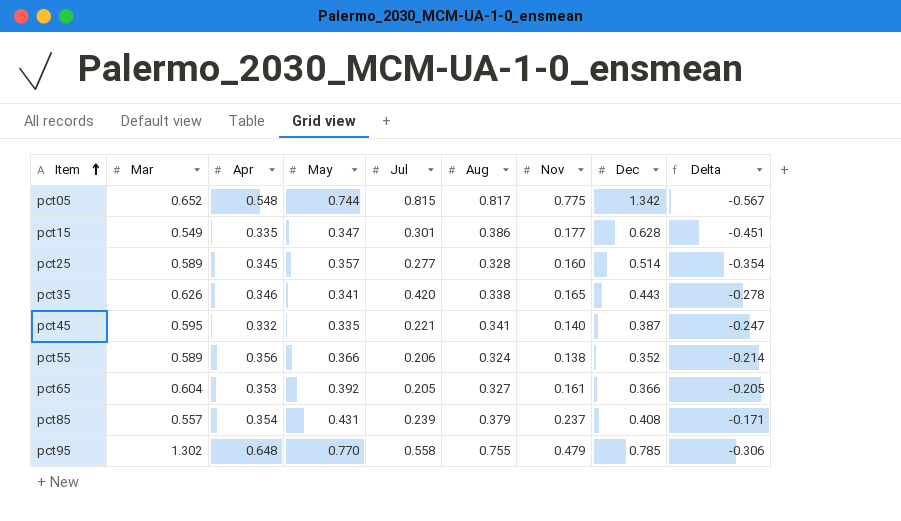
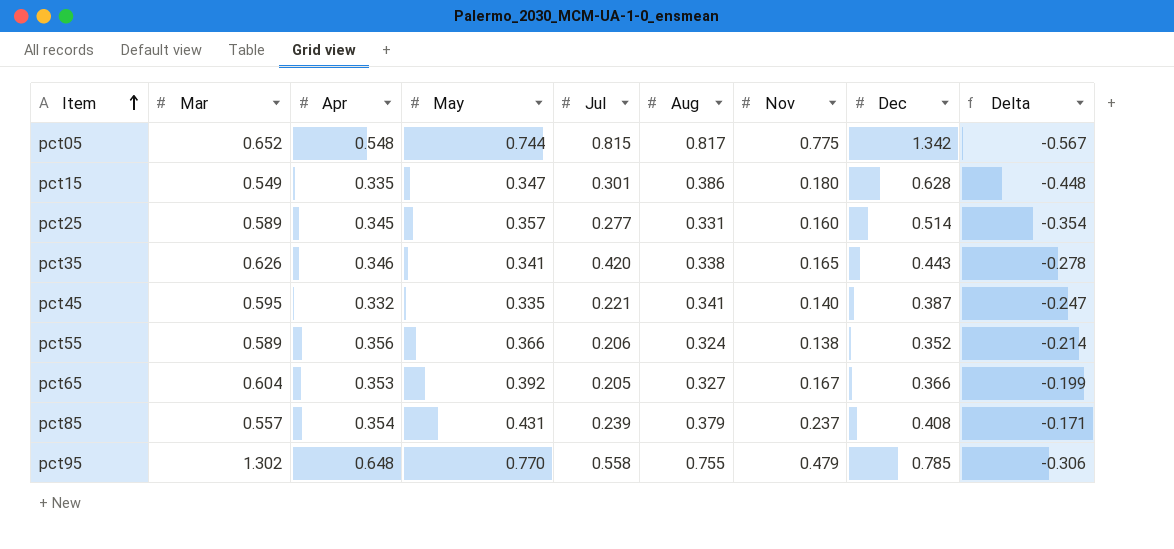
pct15 | Nov: 0.177 -> 0.180
pct15 | Delta: -0.451 -> -0.448
pct25 | Aug: 0.328 -> 0.331
pct65 | Nov: 0.161 -> 0.167
pct65 | Delta: -0.205 -> -0.199

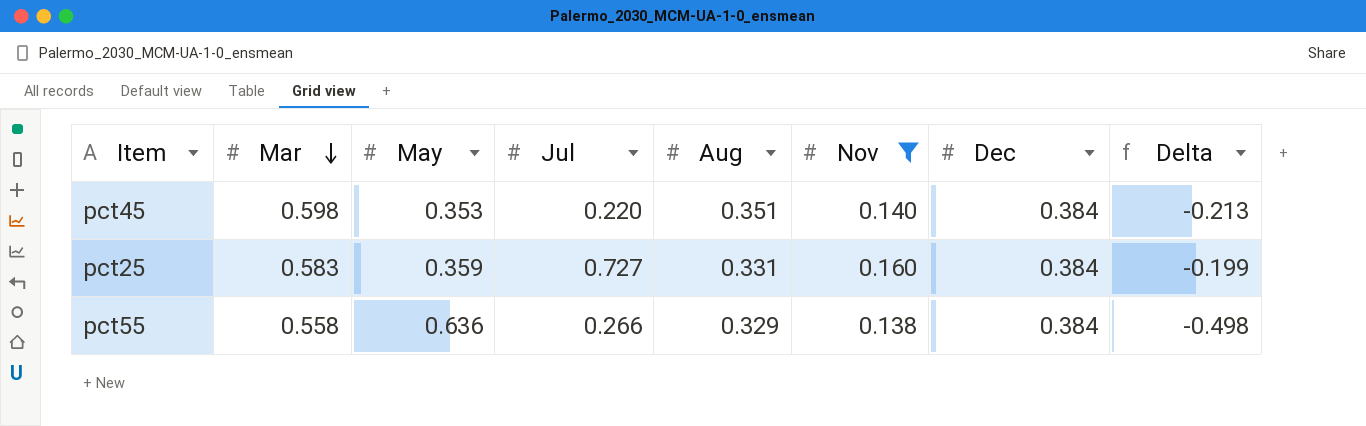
filter: none -> Nov <= 0.160
row order: Item ascending -> Mar descending
column Apr | position: 3 -> none
column Delta | formula: [Nov] - [Dec] -> [Nov] - [May]
pct45 | Mar: 0.595 -> 0.598
pct45 | May: 0.335 -> 0.353
pct45 | Jul: 0.221 -> 0.220
pct45 | Aug: 0.341 -> 0.351
pct45 | Dec: 0.387 -> 0.384
pct25 | Mar: 0.589 -> 0.583
pct25 | May: 0.357 -> 0.359
pct25 | Jul: 0.277 -> 0.727
pct25 | Dec: 0.514 -> 0.384
pct55 | Mar: 0.589 -> 0.558
pct55 | May: 0.366 -> 0.636
pct55 | Jul: 0.206 -> 0.266
pct55 | Aug: 0.324 -> 0.329
pct55 | Dec: 0.352 -> 0.384

